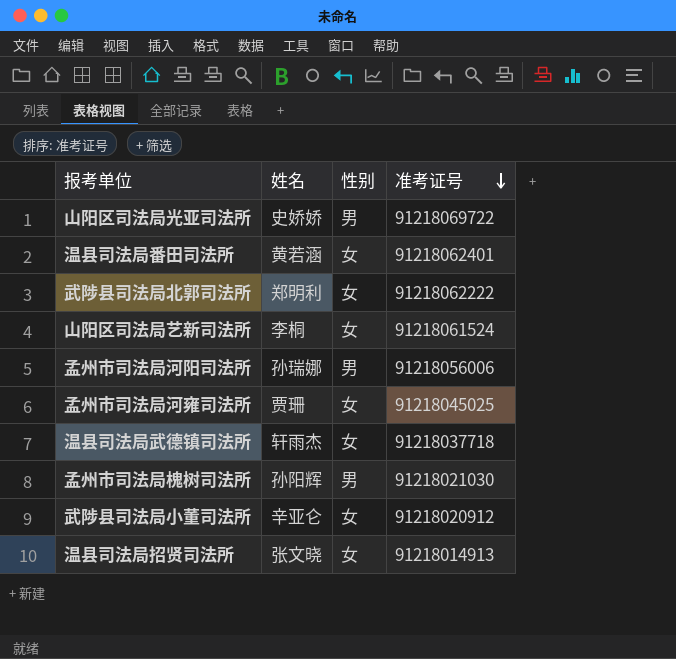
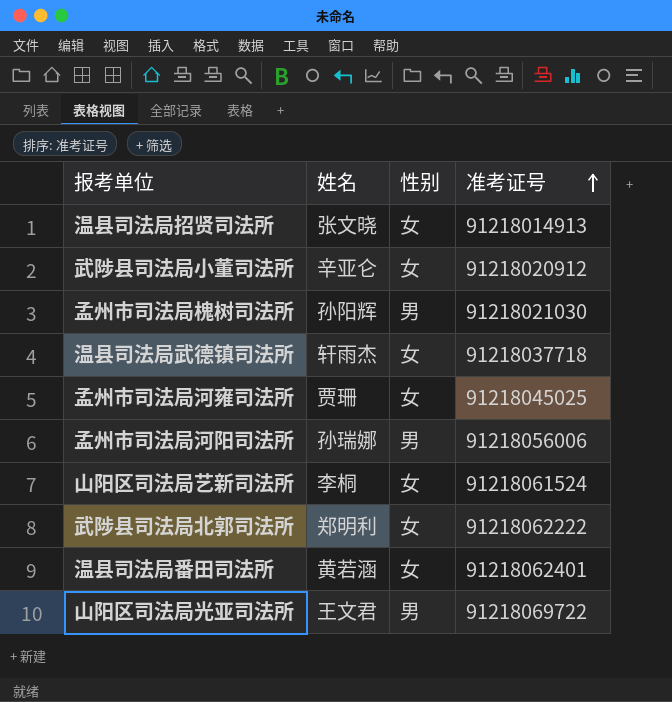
row order: 准考证号 descending -> 准考证号 ascending
山阳区司法局光亚司法所 | 姓名: 史娇娇 -> 王文君

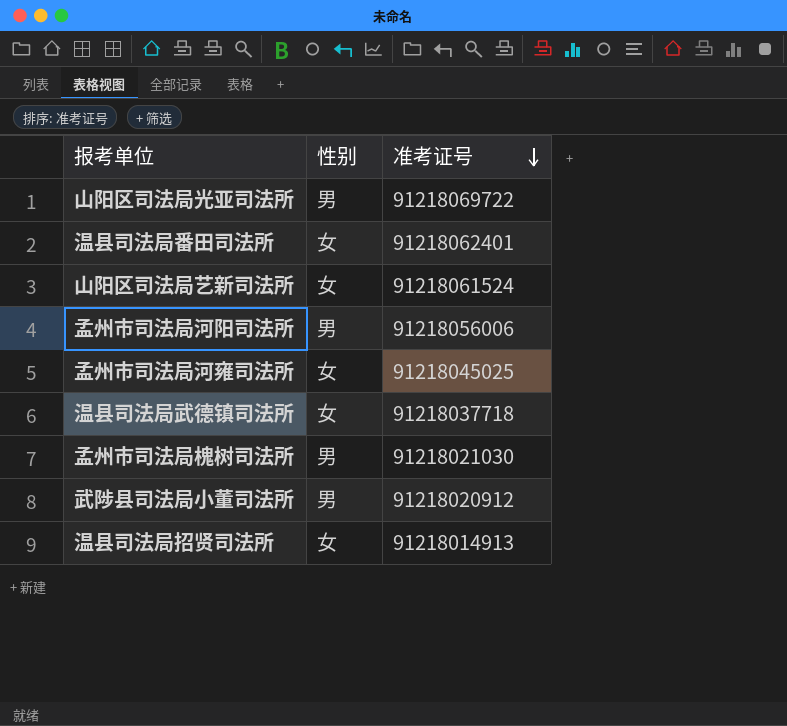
row order: 准考证号 ascending -> 准考证号 descending
column 姓名 | position: 2 -> none
row 武陟县司法局北郭司法所: 郑明利 | 女 | 91218062222 -> none
武陟县司法局小董司法所 | 性别: 女 -> 男

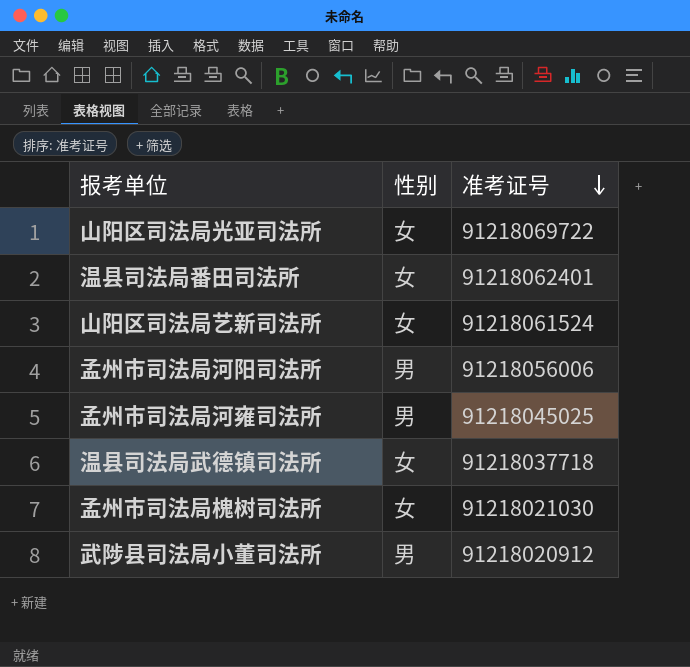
row 温县司法局招贤司法所: 女 | 91218014913 -> none
山阳区司法局光亚司法所 | 性别: 男 -> 女
孟州市司法局河雍司法所 | 性别: 女 -> 男
孟州市司法局槐树司法所 | 性别: 男 -> 女

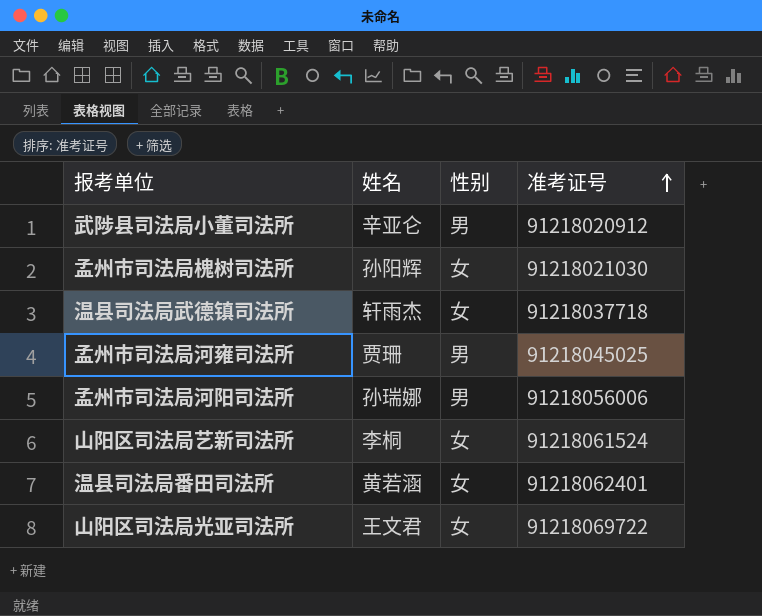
row order: 准考证号 descending -> 准考证号 ascending
column 姓名 | position: none -> 2

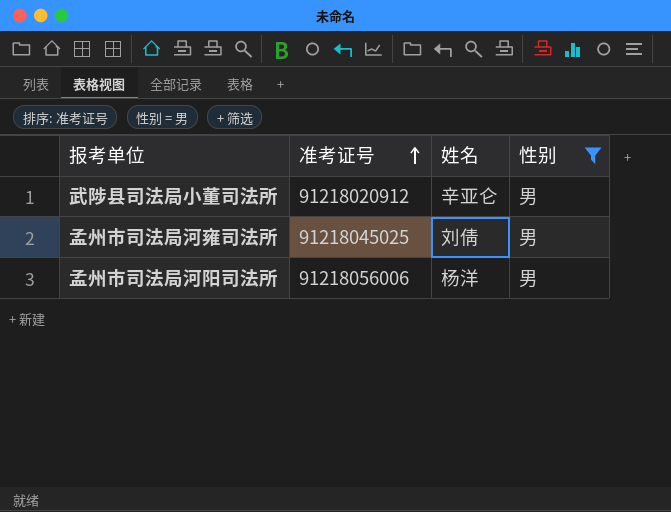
filter: none -> 性别 = 男
column 准考证号 | position: 4 -> 2
孟州市司法局河雍司法所 | 姓名: 贾珊 -> 刘倩
孟州市司法局河阳司法所 | 姓名: 孙瑞娜 -> 杨洋

